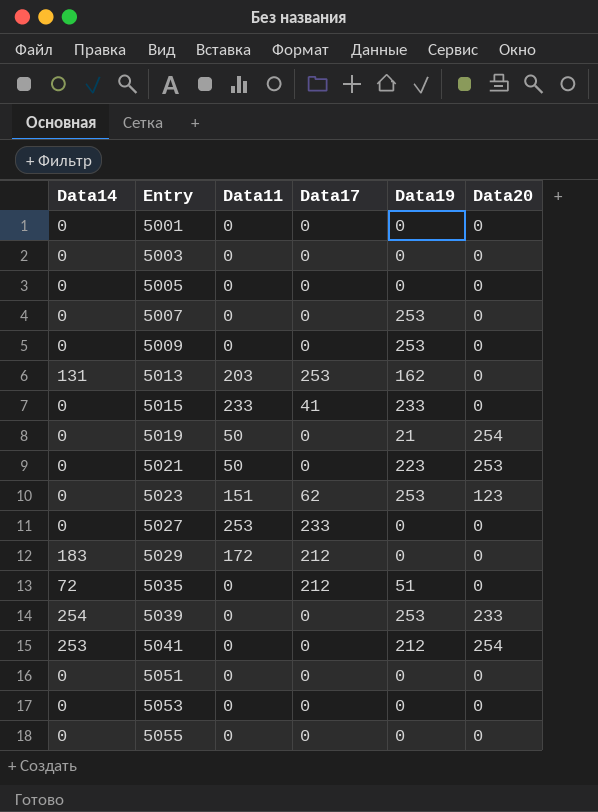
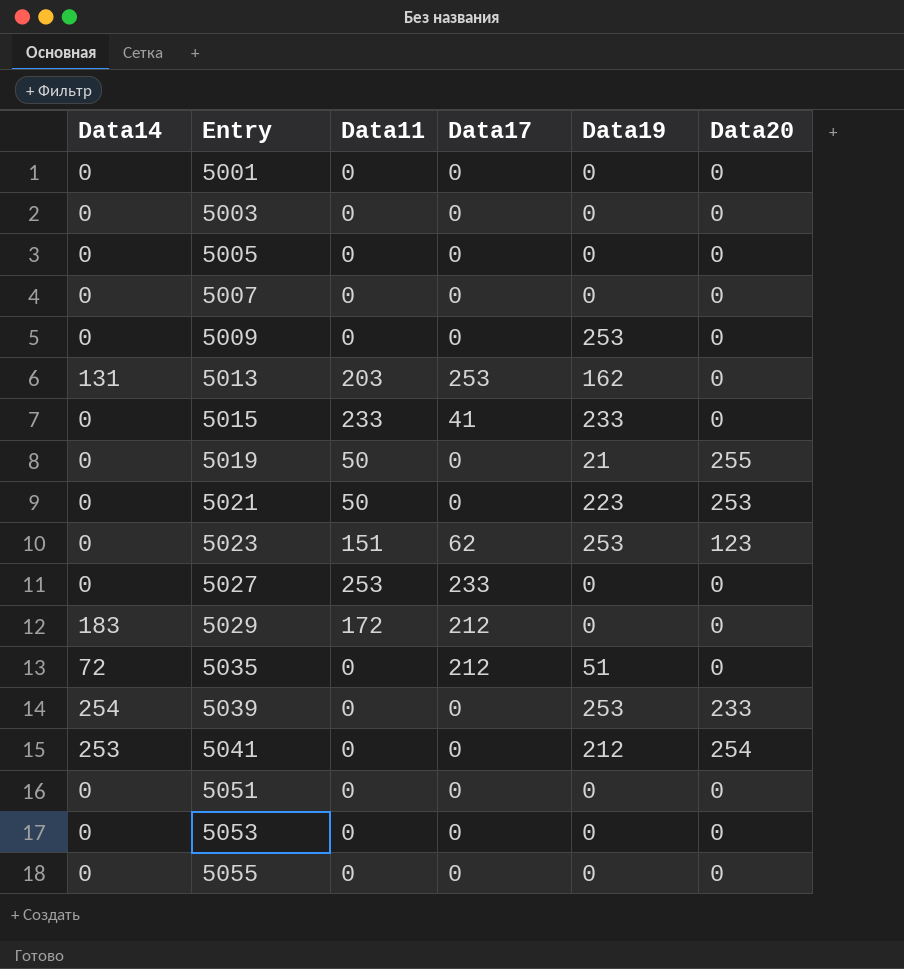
5007 | Data19: 253 -> 0
5019 | Data20: 254 -> 255

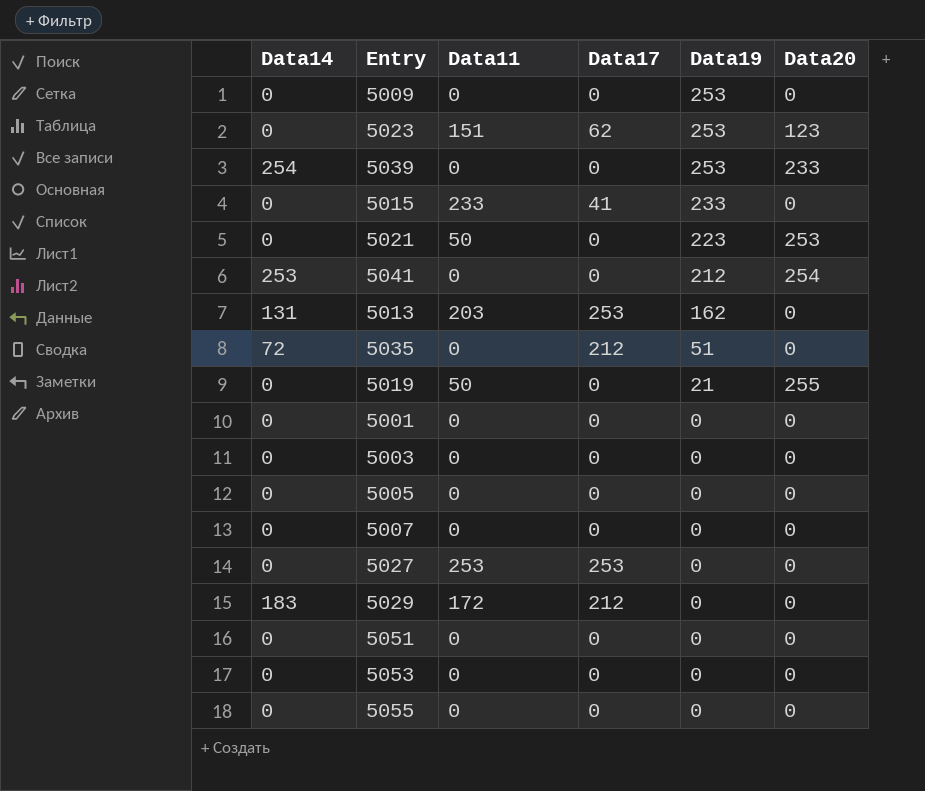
row order: Entry ascending -> Data19 descending
5027 | Data17: 233 -> 253

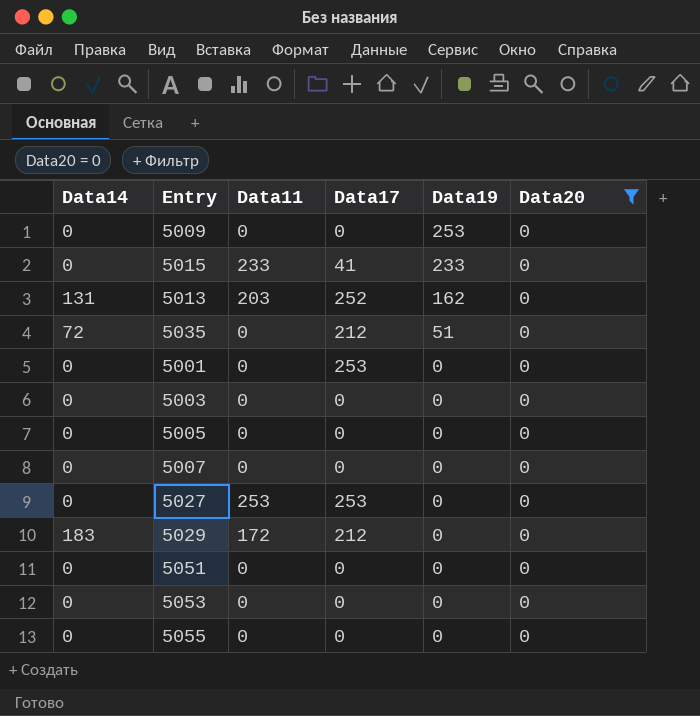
filter: none -> Data20 = 0
5013 | Data17: 253 -> 252
5001 | Data17: 0 -> 253

